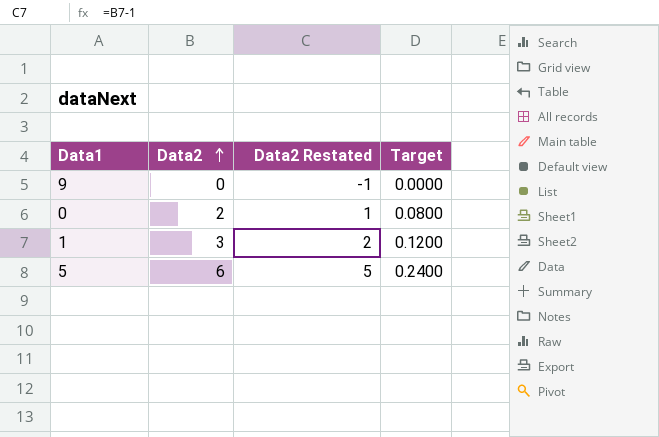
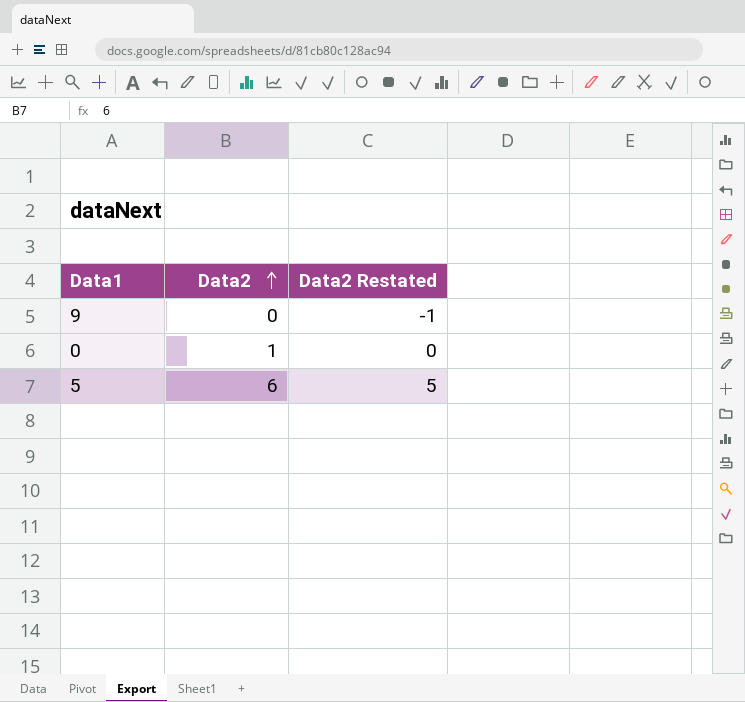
column Target | formula: [Data2] * 0.04 -> none
row 1: 3 | 2 | 0.1200 -> none
0 | Data2: 2 -> 1
0 | Data2 Restated: 1 -> 0

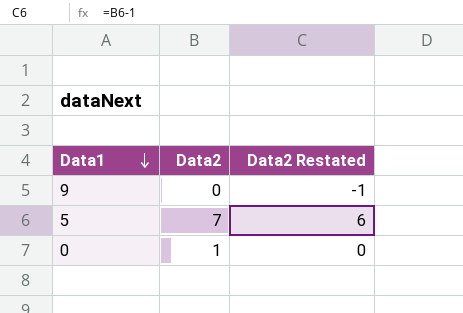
row order: Data2 ascending -> Data1 descending
5 | Data2: 6 -> 7
5 | Data2 Restated: 5 -> 6

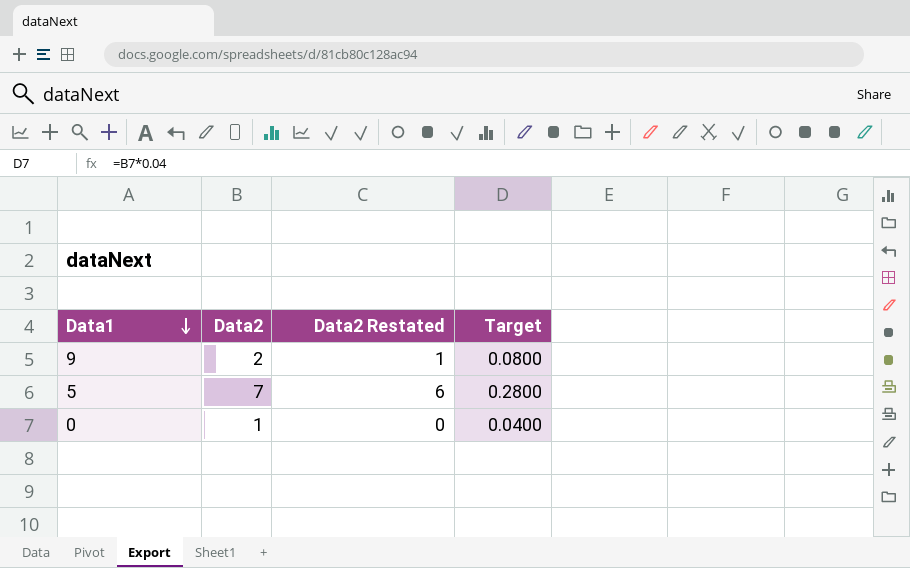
column Target | formula: none -> [Data2] * 0.04
9 | Data2: 0 -> 2
9 | Data2 Restated: -1 -> 1

